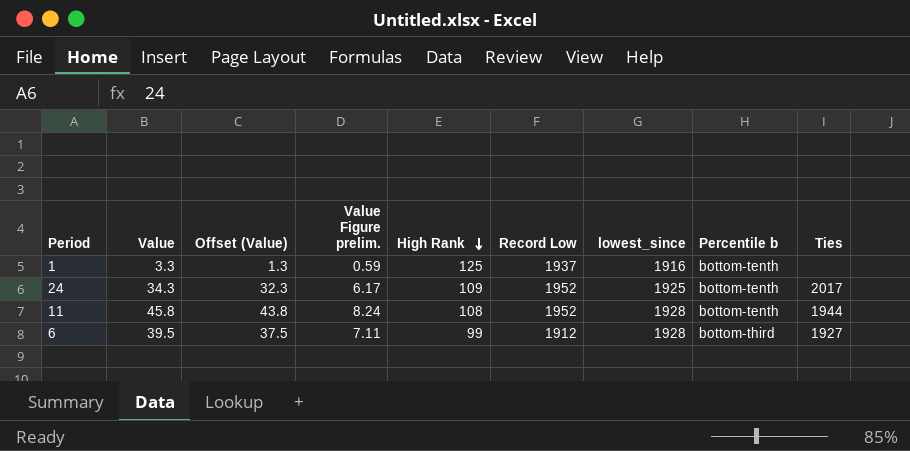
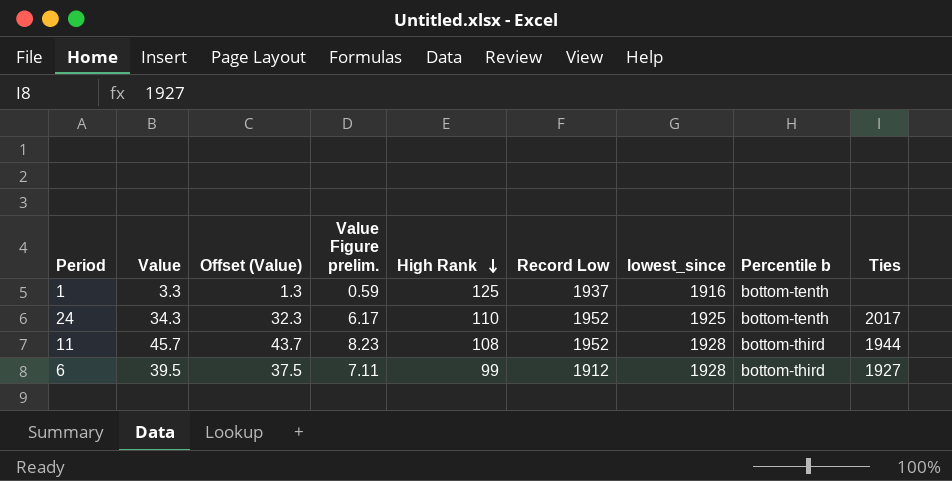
24 | High Rank: 109 -> 110
11 | Value: 45.8 -> 45.7
11 | Offset (Value): 43.8 -> 43.7
11 | Value Figure prelim.: 8.24 -> 8.23
11 | Percentile b: bottom-tenth -> bottom-third

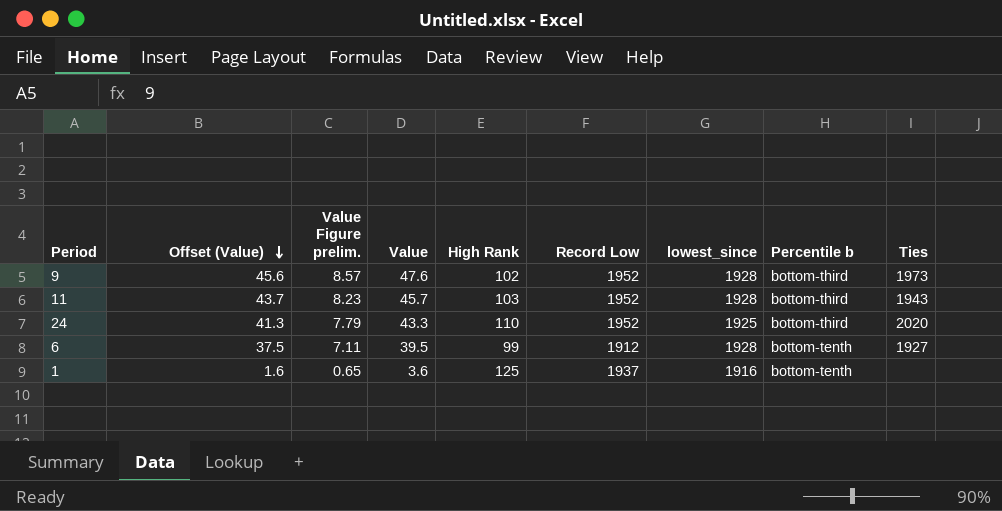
row order: High Rank descending -> Offset (Value) descending
column Value | position: 2 -> 4
row 9: none -> 45.6 | 8.57 | 47.6 | 102 | 1952 | 1928 | bottom-third | 1973
11 | High Rank: 108 -> 103
11 | Ties: 1944 -> 1943
24 | Offset (Value): 32.3 -> 41.3
24 | Value Figure prelim.: 6.17 -> 7.79
24 | Value: 34.3 -> 43.3
24 | Percentile b: bottom-tenth -> bottom-third
24 | Ties: 2017 -> 2020
6 | Percentile b: bottom-third -> bottom-tenth
1 | Offset (Value): 1.3 -> 1.6
1 | Value Figure prelim.: 0.59 -> 0.65
1 | Value: 3.3 -> 3.6

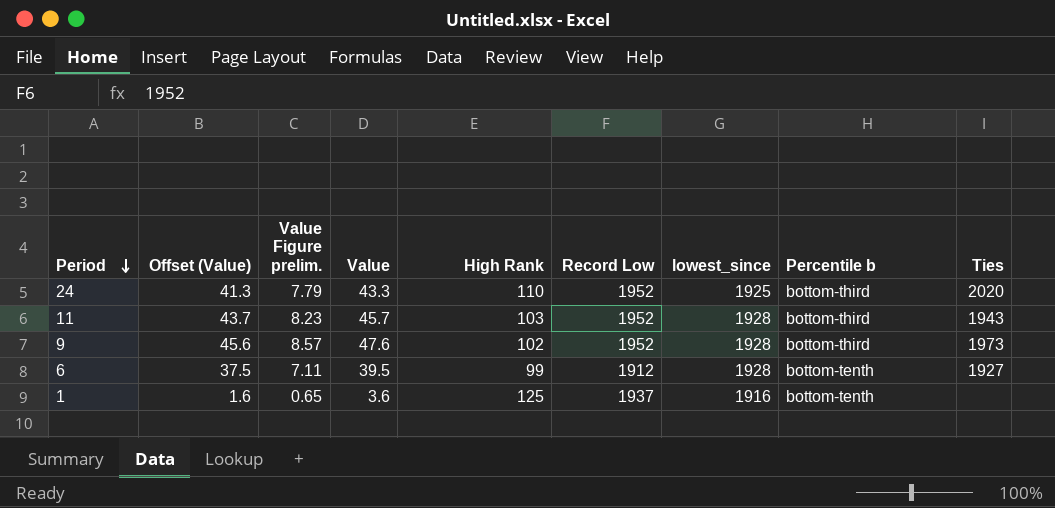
row order: Offset (Value) descending -> Period descending

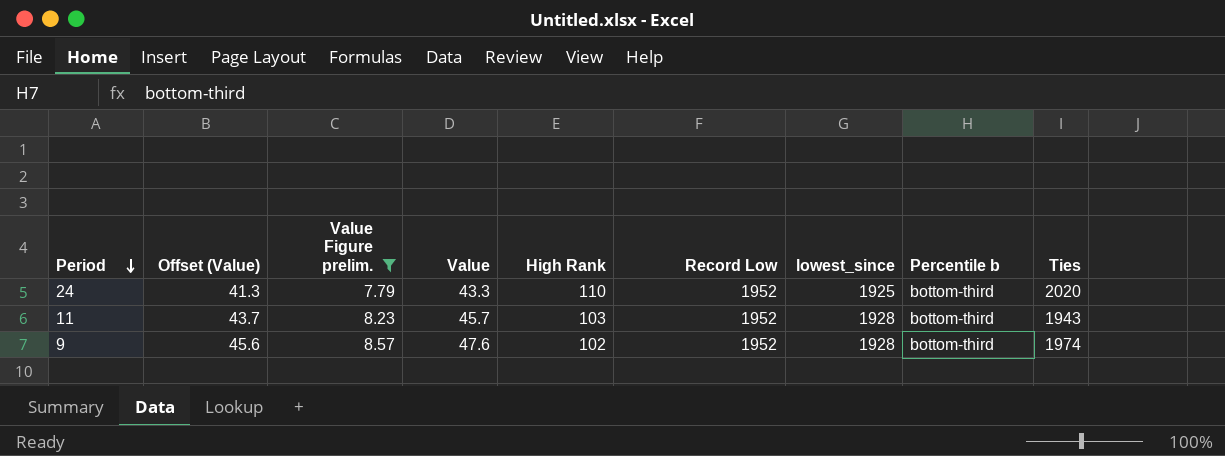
filter: none -> Value Figure prelim. >= 7.79
9 | Ties: 1973 -> 1974

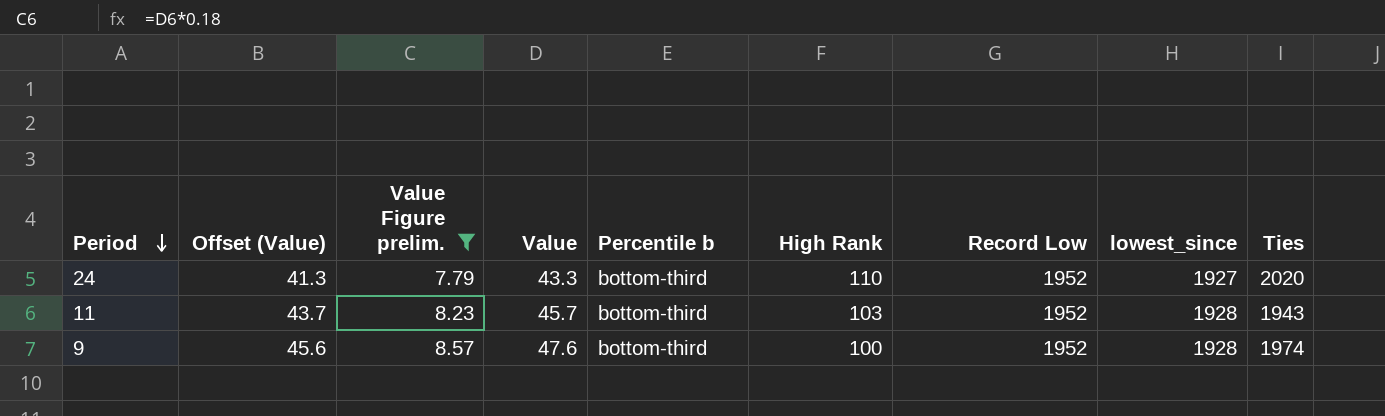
column Percentile b | position: 8 -> 5
24 | lowest_since: 1925 -> 1927
9 | High Rank: 102 -> 100

